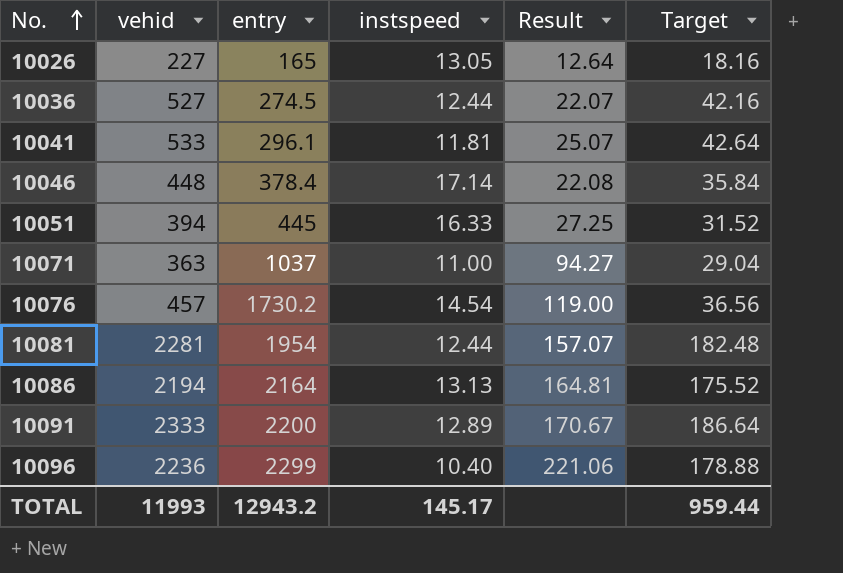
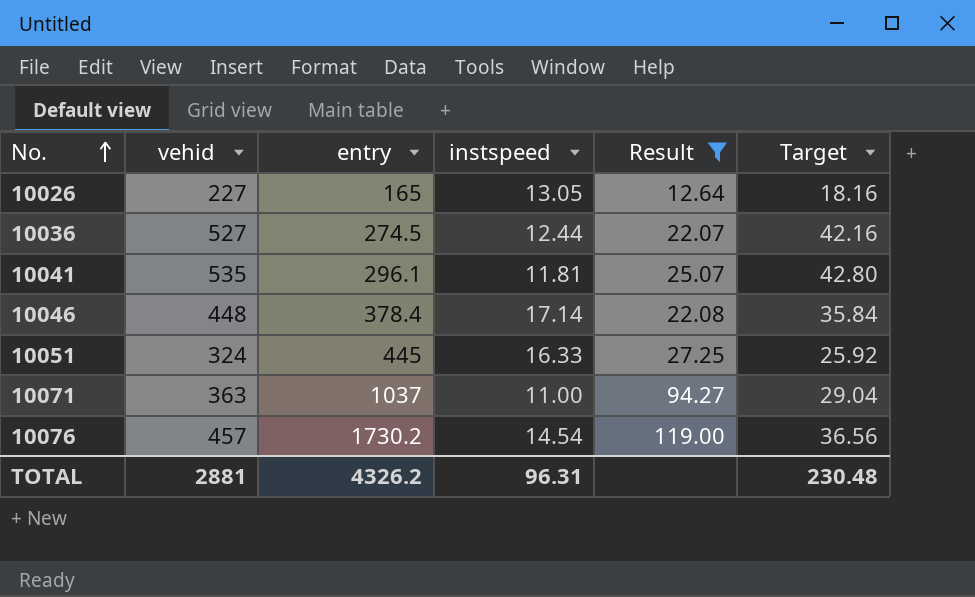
filter: none -> Result <= 119.00
10041 | vehid: 533 -> 535
10041 | Target: 42.64 -> 42.80
10051 | vehid: 394 -> 324
10051 | Target: 31.52 -> 25.92
TOTAL | vehid: 11993 -> 2881
TOTAL | entry: 12943.2 -> 4326.2
TOTAL | instspeed: 145.17 -> 96.31
TOTAL | Target: 959.44 -> 230.48

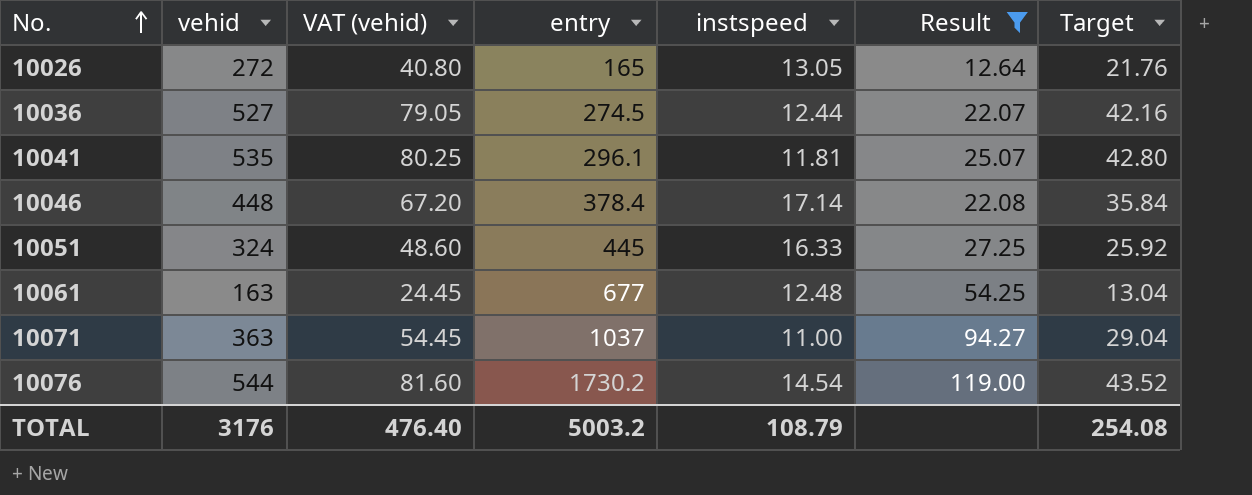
column VAT (vehid) | formula: none -> [vehid] * 0.15
10026 | vehid: 227 -> 272
10026 | Target: 18.16 -> 21.76
row 10061: none -> 163 | 24.45 | 677 | 12.48 | 54.25 | 13.04
10076 | vehid: 457 -> 544
10076 | Target: 36.56 -> 43.52
TOTAL | vehid: 2881 -> 3176
TOTAL | entry: 4326.2 -> 5003.2
TOTAL | instspeed: 96.31 -> 108.79
TOTAL | Target: 230.48 -> 254.08

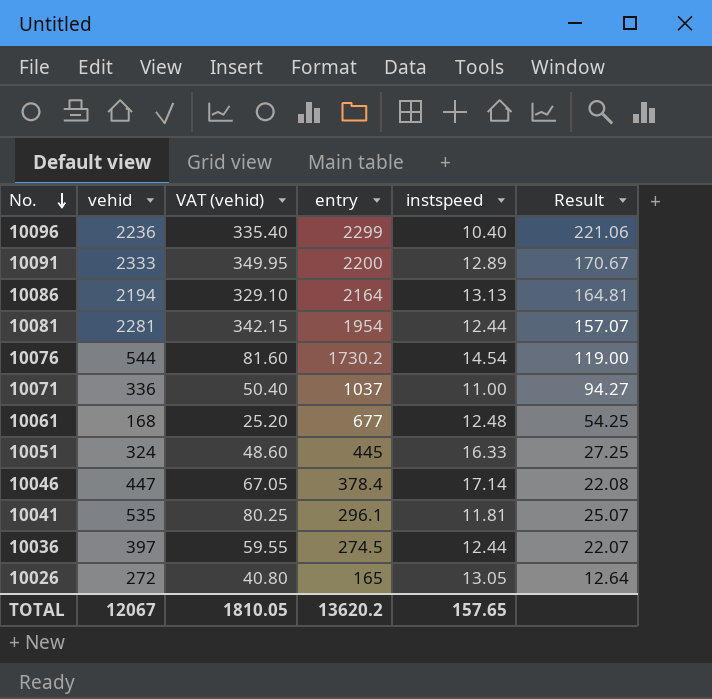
filter: Result <= 119.00 -> none
row order: No. ascending -> No. descending
column Target | formula: [vehid] * 0.08 -> none
10071 | vehid: 363 -> 336
10071 | VAT (vehid): 54.45 -> 50.40
10061 | vehid: 163 -> 168
10061 | VAT (vehid): 24.45 -> 25.20
10046 | vehid: 448 -> 447
10046 | VAT (vehid): 67.20 -> 67.05
10036 | vehid: 527 -> 397
10036 | VAT (vehid): 79.05 -> 59.55
TOTAL | vehid: 3176 -> 12067
TOTAL | VAT (vehid): 476.40 -> 1810.05
TOTAL | entry: 5003.2 -> 13620.2
TOTAL | instspeed: 108.79 -> 157.65

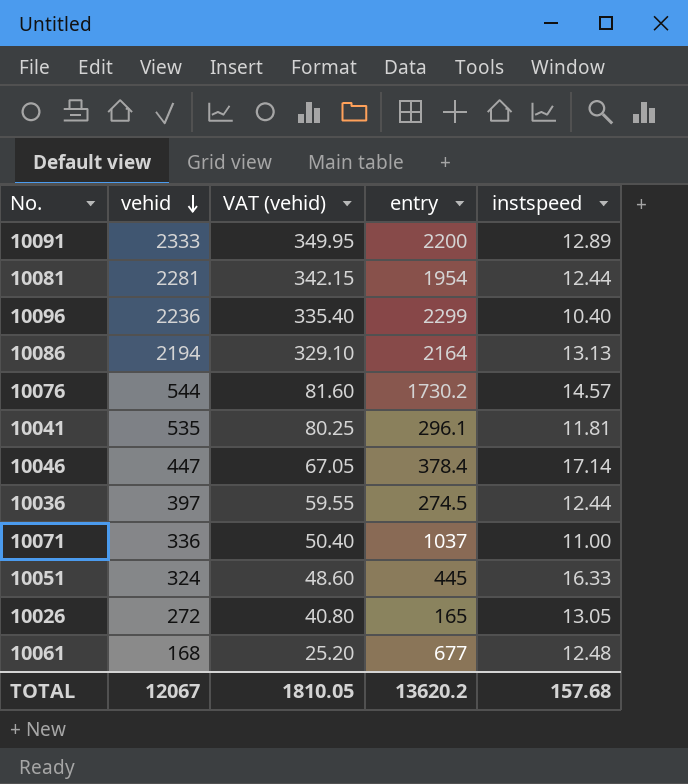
row order: No. descending -> vehid descending
column Result | formula: [entry] / [instspeed] -> none
10076 | instspeed: 14.54 -> 14.57
TOTAL | instspeed: 157.65 -> 157.68

